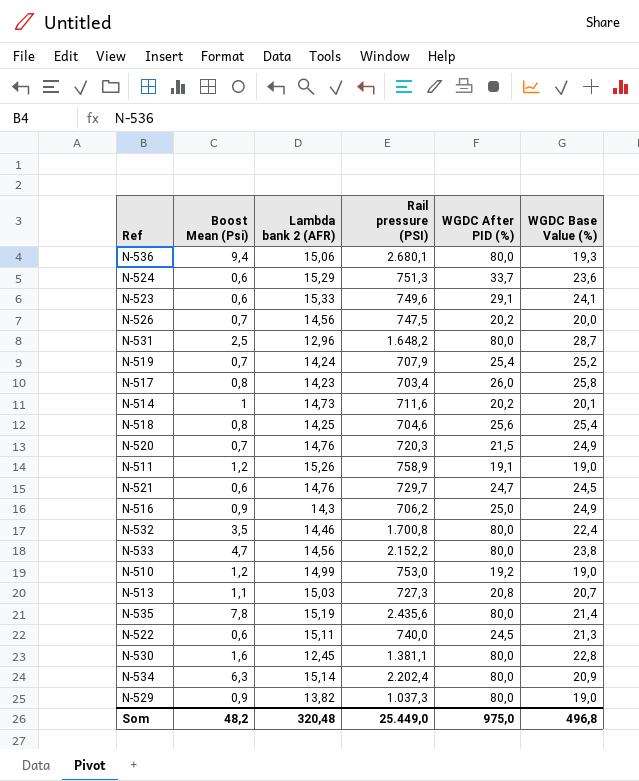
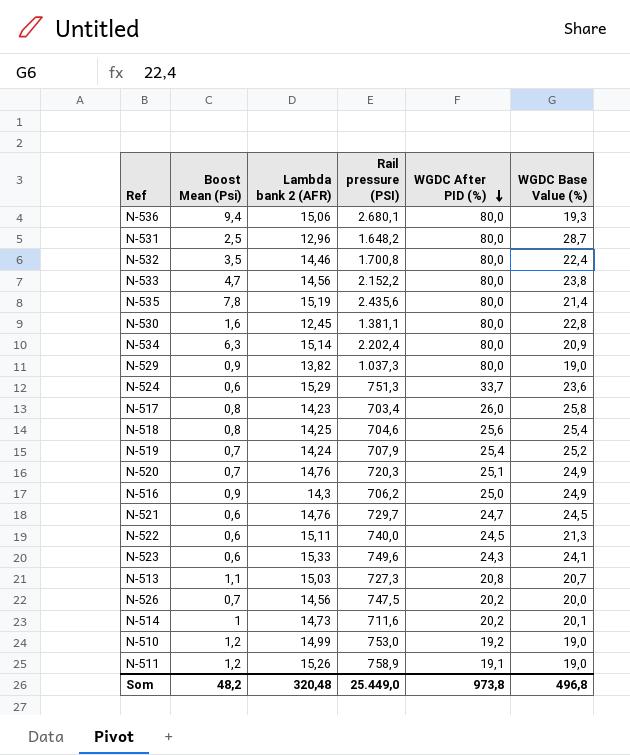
row order: none -> WGDC After PID (%) descending
N-520 | WGDC After PID (%): 21,5 -> 25,1
N-523 | WGDC After PID (%): 29,1 -> 24,3
Som | WGDC After PID (%): 975,0 -> 973,8

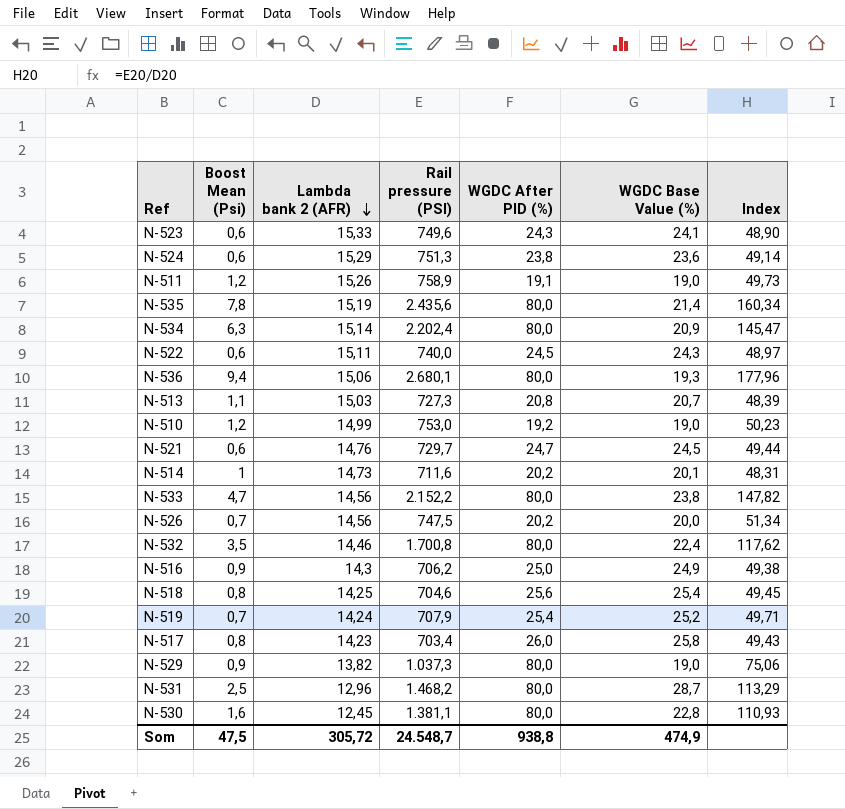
row order: WGDC After PID (%) descending -> Lambda bank 2 (AFR) descending
column Index | formula: none -> [Rail pressure (PSI)] / [Lambda bank 2 (AFR)]
row N-520: 0,7 | 14,76 | 720,3 | 25,1 | 24,9 -> none
N-524 | WGDC After PID (%): 33,7 -> 23,8
N-522 | WGDC Base Value (%): 21,3 -> 24,3
N-531 | Rail pressure (PSI): 1.648,2 -> 1.468,2
Som | Boost Mean (Psi): 48,2 -> 47,5
Som | Lambda bank 2 (AFR): 320,48 -> 305,72
Som | Rail pressure (PSI): 25.449,0 -> 24.548,7
Som | WGDC After PID (%): 973,8 -> 938,8
Som | WGDC Base Value (%): 496,8 -> 474,9

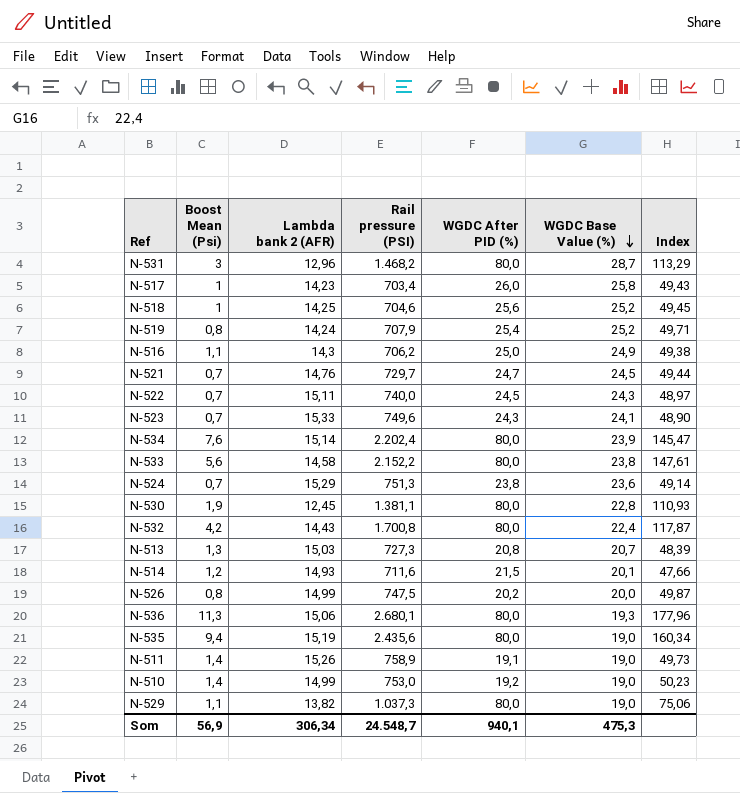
row order: Lambda bank 2 (AFR) descending -> WGDC Base Value (%) descending
N-531 | Boost Mean (Psi): 2,5 -> 3
N-517 | Boost Mean (Psi): 0,8 -> 1
N-518 | Boost Mean (Psi): 0,8 -> 1
N-518 | WGDC Base Value (%): 25,4 -> 25,2
N-519 | Boost Mean (Psi): 0,7 -> 0,8
N-516 | Boost Mean (Psi): 0,9 -> 1,1
N-521 | Boost Mean (Psi): 0,6 -> 0,7
N-522 | Boost Mean (Psi): 0,6 -> 0,7
N-523 | Boost Mean (Psi): 0,6 -> 0,7
N-534 | Boost Mean (Psi): 6,3 -> 7,6
N-534 | WGDC Base Value (%): 20,9 -> 23,9
N-533 | Boost Mean (Psi): 4,7 -> 5,6
N-533 | Lambda bank 2 (AFR): 14,56 -> 14,58
N-533 | Index: 147,82 -> 147,61
N-524 | Boost Mean (Psi): 0,6 -> 0,7
N-530 | Boost Mean (Psi): 1,6 -> 1,9
N-532 | Boost Mean (Psi): 3,5 -> 4,2
N-532 | Lambda bank 2 (AFR): 14,46 -> 14,43
N-532 | Index: 117,62 -> 117,87
N-513 | Boost Mean (Psi): 1,1 -> 1,3
N-514 | Boost Mean (Psi): 1 -> 1,2
N-514 | Lambda bank 2 (AFR): 14,73 -> 14,93
N-514 | WGDC After PID (%): 20,2 -> 21,5
N-514 | Index: 48,31 -> 47,66
N-526 | Boost Mean (Psi): 0,7 -> 0,8
N-526 | Lambda bank 2 (AFR): 14,56 -> 14,99
N-526 | Index: 51,34 -> 49,87
N-536 | Boost Mean (Psi): 9,4 -> 11,3
N-535 | Boost Mean (Psi): 7,8 -> 9,4
N-535 | WGDC Base Value (%): 21,4 -> 19,0
N-511 | Boost Mean (Psi): 1,2 -> 1,4
N-510 | Boost Mean (Psi): 1,2 -> 1,4
N-529 | Boost Mean (Psi): 0,9 -> 1,1
Som | Boost Mean (Psi): 47,5 -> 56,9
Som | Lambda bank 2 (AFR): 305,72 -> 306,34
Som | WGDC After PID (%): 938,8 -> 940,1
Som | WGDC Base Value (%): 474,9 -> 475,3

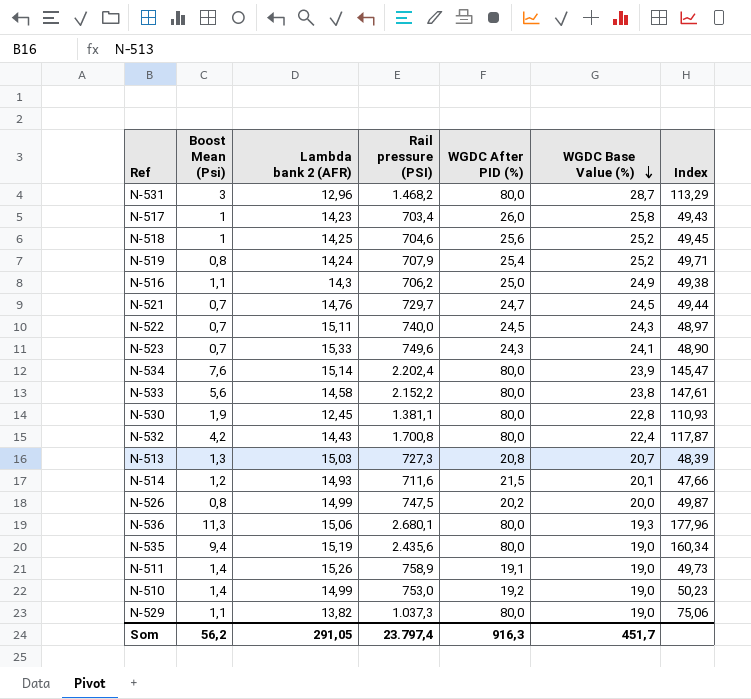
row N-524: 0,7 | 15,29 | 751,3 | 23,8 | 23,6 | 49,14 -> none
Som | Boost Mean (Psi): 56,9 -> 56,2
Som | Lambda bank 2 (AFR): 306,34 -> 291,05
Som | Rail pressure (PSI): 24.548,7 -> 23.797,4
Som | WGDC After PID (%): 940,1 -> 916,3
Som | WGDC Base Value (%): 475,3 -> 451,7

